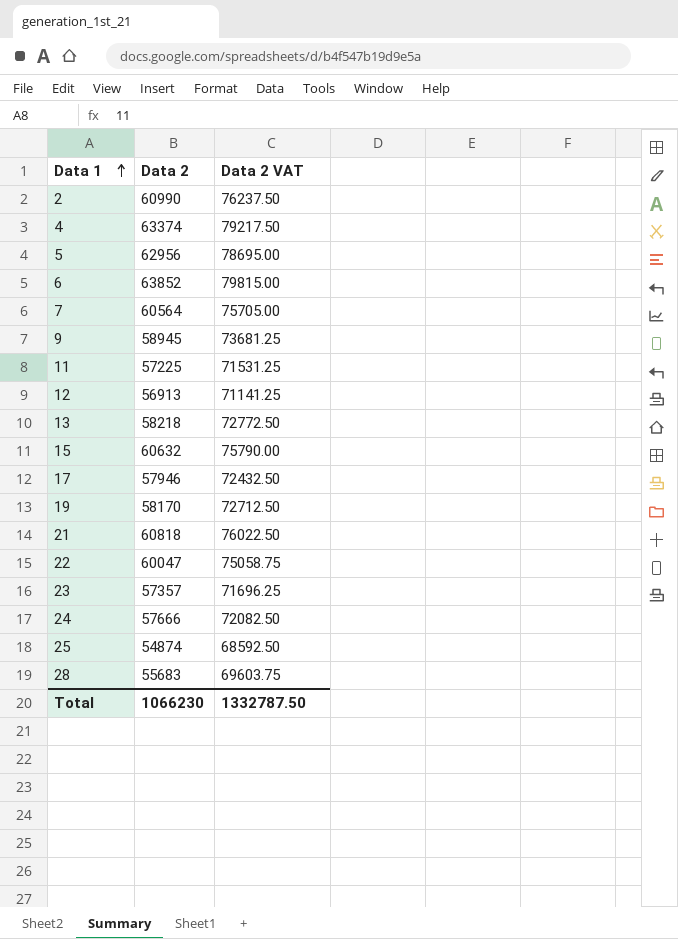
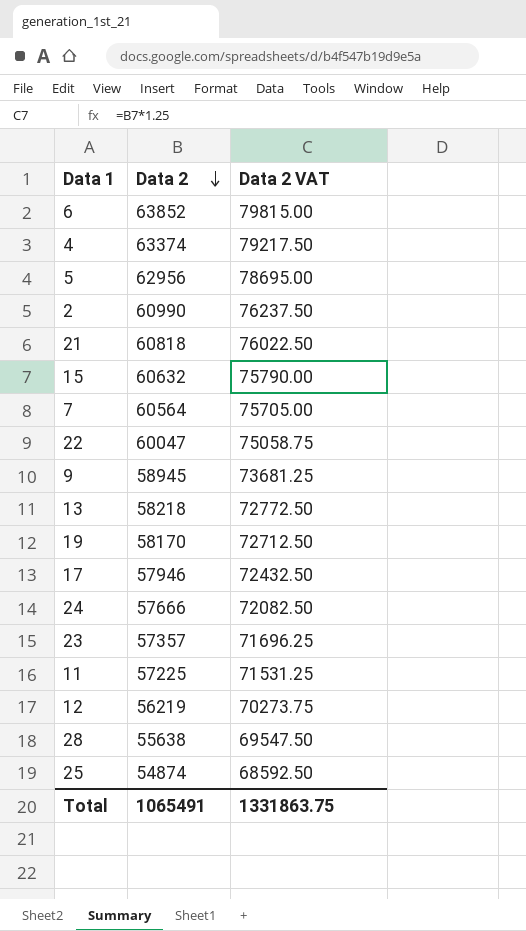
row order: Data 1 ascending -> Data 2 descending
12 | Data 2: 56913 -> 56219
12 | Data 2 VAT: 71141.25 -> 70273.75
28 | Data 2: 55683 -> 55638
28 | Data 2 VAT: 69603.75 -> 69547.50
Total | Data 2: 1066230 -> 1065491
Total | Data 2 VAT: 1332787.50 -> 1331863.75

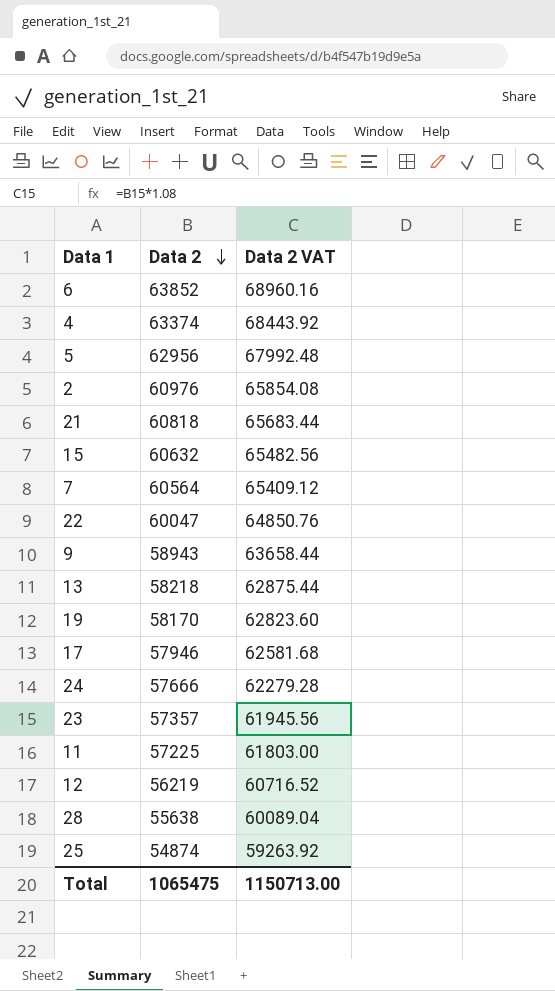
column Data 2 VAT | formula: [Data 2] * 1.25 -> [Data 2] * 1.08
2 | Data 2: 60990 -> 60976
9 | Data 2: 58945 -> 58943
Total | Data 2: 1065491 -> 1065475
Total | Data 2 VAT: 1331863.75 -> 1150713.00

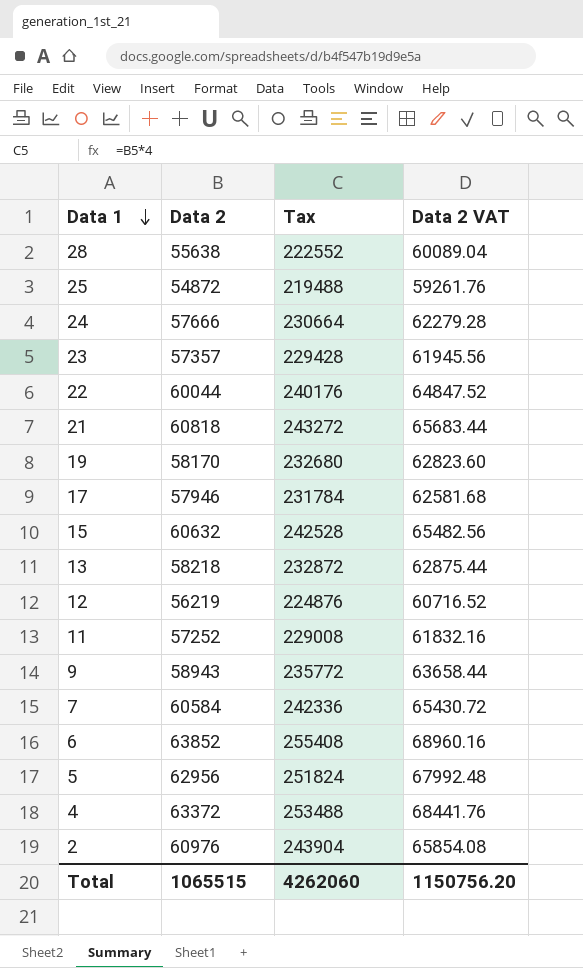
row order: Data 2 descending -> Data 1 descending
column Tax | formula: none -> [Data 2] * 4
25 | Data 2: 54874 -> 54872
25 | Data 2 VAT: 59263.92 -> 59261.76
22 | Data 2: 60047 -> 60044
22 | Data 2 VAT: 64850.76 -> 64847.52
11 | Data 2: 57225 -> 57252
11 | Data 2 VAT: 61803.00 -> 61832.16
7 | Data 2: 60564 -> 60584
7 | Data 2 VAT: 65409.12 -> 65430.72
4 | Data 2: 63374 -> 63372
4 | Data 2 VAT: 68443.92 -> 68441.76
Total | Data 2: 1065475 -> 1065515
Total | Data 2 VAT: 1150713.00 -> 1150756.20

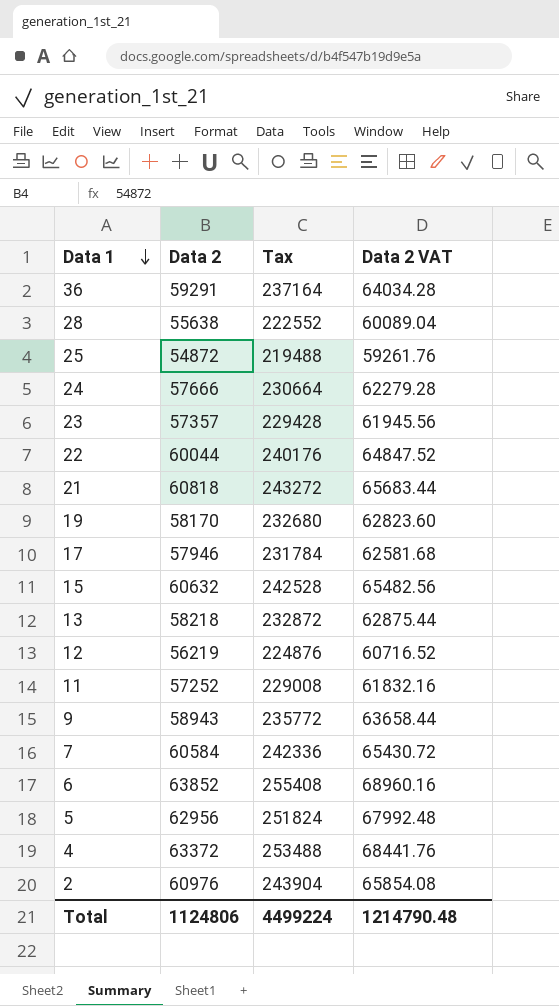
row 36: none -> 59291 | 237164 | 64034.28
Total | Data 2: 1065515 -> 1124806
Total | Tax: 4262060 -> 4499224
Total | Data 2 VAT: 1150756.20 -> 1214790.48

